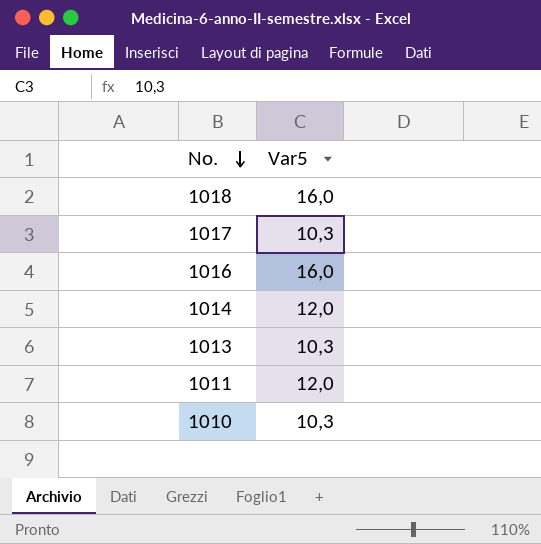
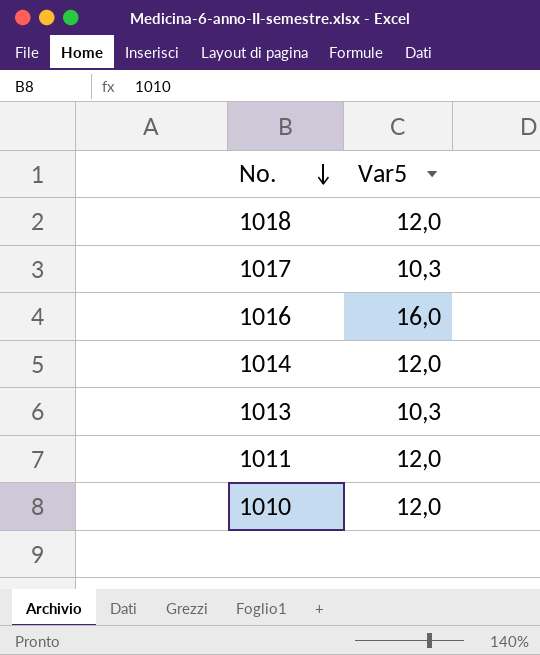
1018 | Var5: 16,0 -> 12,0
1010 | Var5: 10,3 -> 12,0

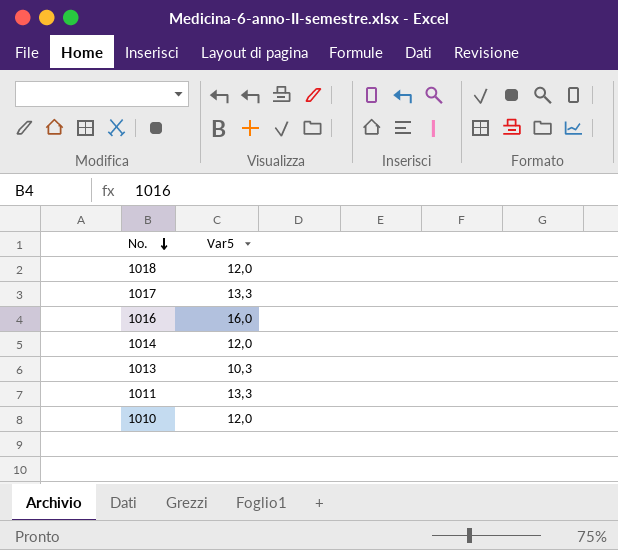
1017 | Var5: 10,3 -> 13,3
1011 | Var5: 12,0 -> 13,3

